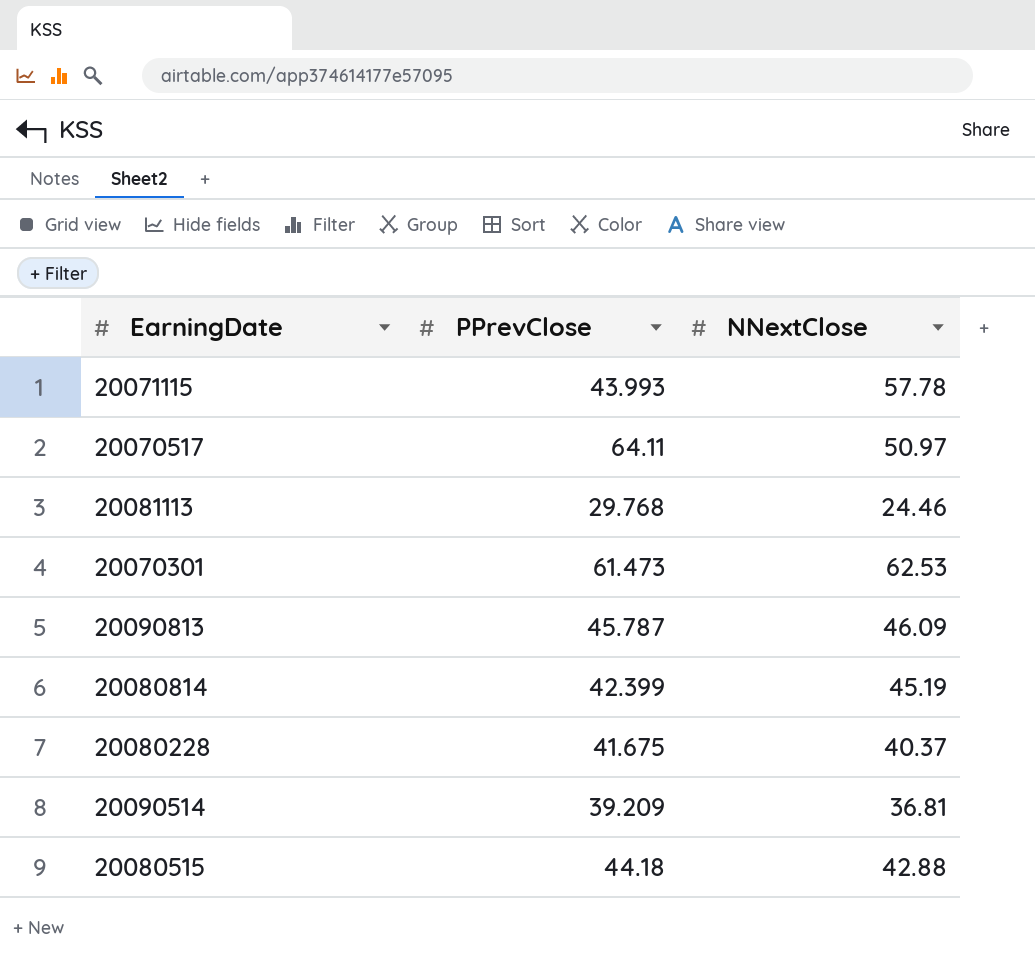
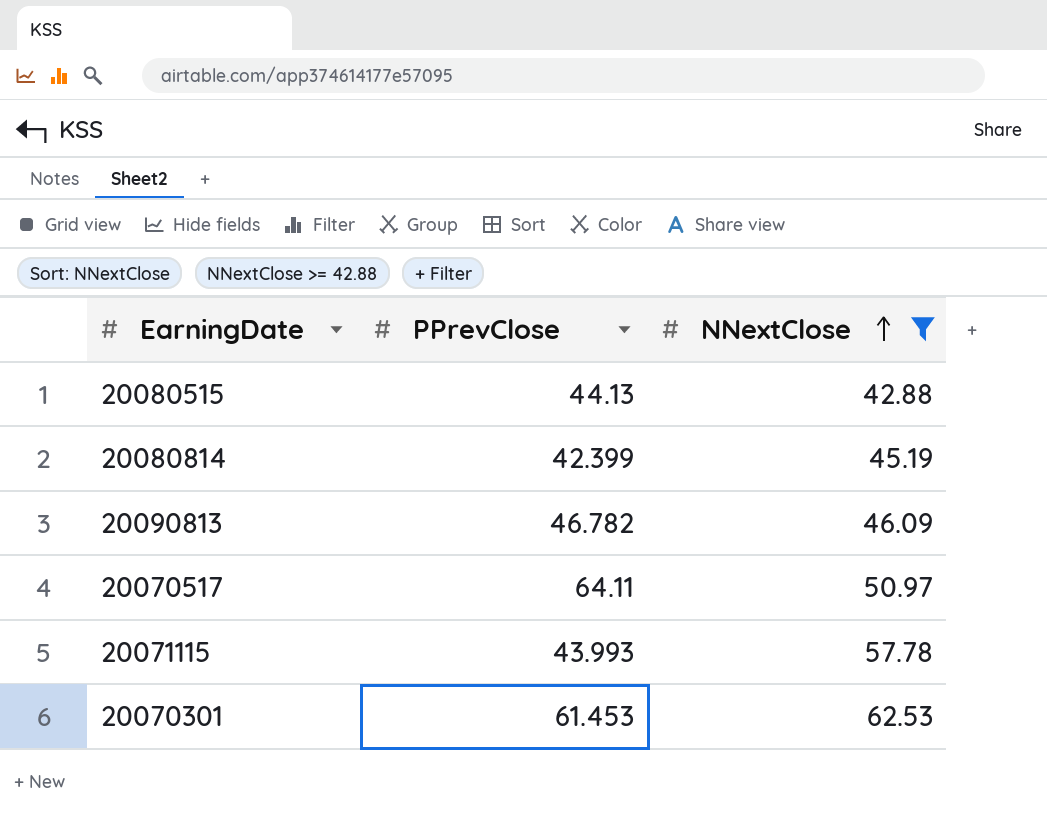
filter: none -> NNextClose >= 42.88
row order: none -> NNextClose ascending
20080515 | PPrevClose: 44.18 -> 44.13
20090813 | PPrevClose: 45.787 -> 46.782
20070301 | PPrevClose: 61.473 -> 61.453

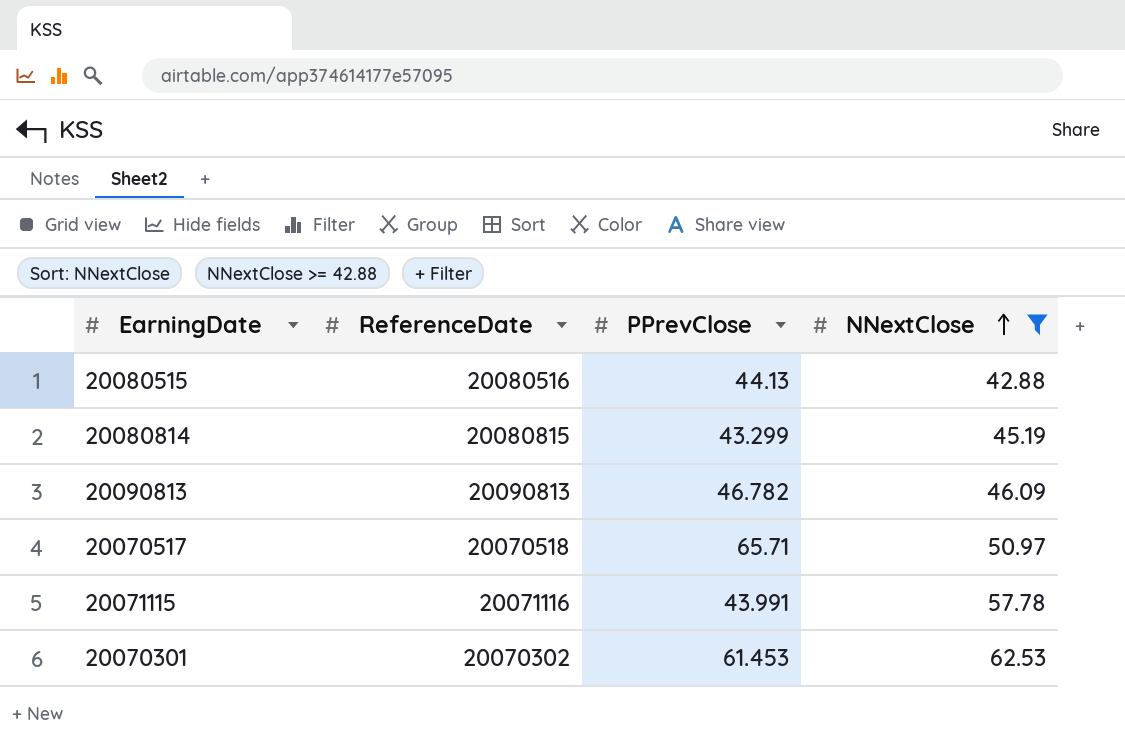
column ReferenceDate | position: none -> 2
20080814 | PPrevClose: 42.399 -> 43.299
20070517 | PPrevClose: 64.11 -> 65.71
20071115 | PPrevClose: 43.993 -> 43.991

